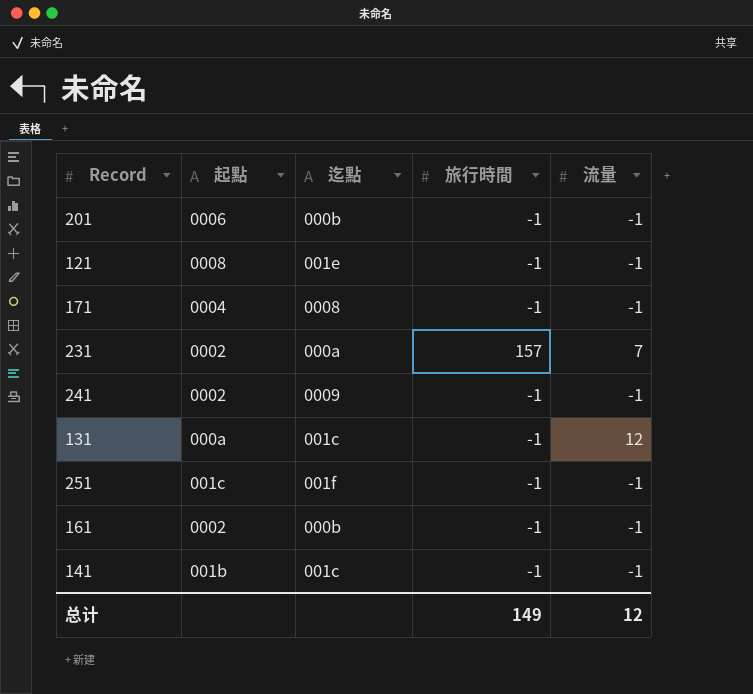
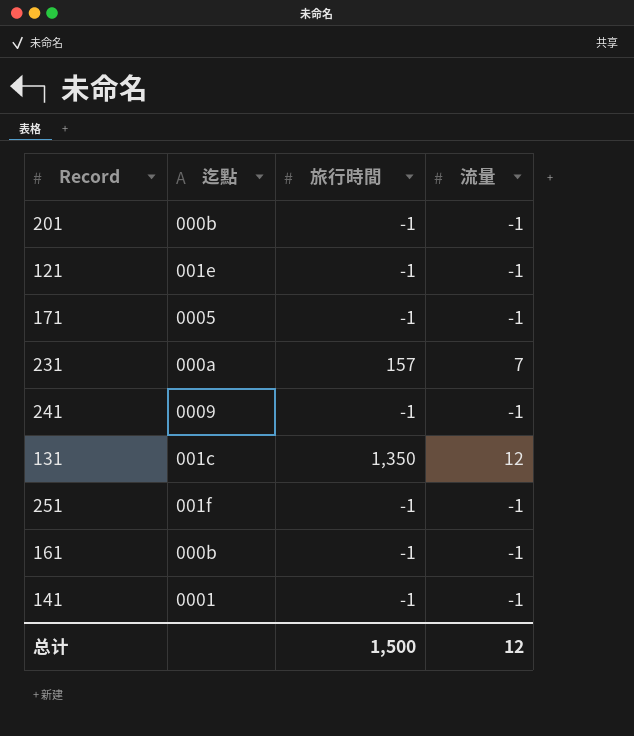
column 起點 | position: 2 -> none
171 | 迄點: 0008 -> 0005
131 | 旅行時間: -1 -> 1,350
141 | 迄點: 001c -> 0001
总计 | 旅行時間: 149 -> 1,500

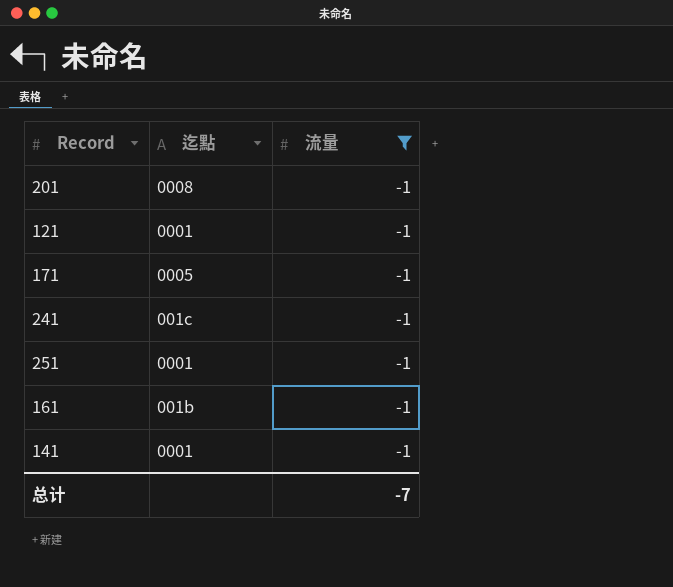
filter: none -> 流量 = -1
column 旅行時間 | position: 3 -> none
201 | 迄點: 000b -> 0008
121 | 迄點: 001e -> 0001
241 | 迄點: 0009 -> 001c
251 | 迄點: 001f -> 0001
161 | 迄點: 000b -> 001b
总计 | 流量: 12 -> -7

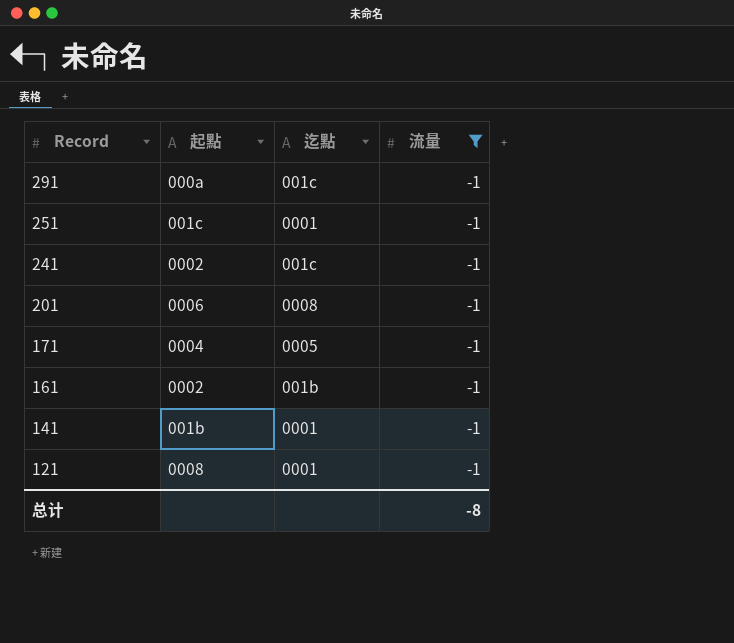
row order: none -> Record descending
column 起點 | position: none -> 2
row 291: none -> 000a | 001c | -1
总计 | 流量: -7 -> -8

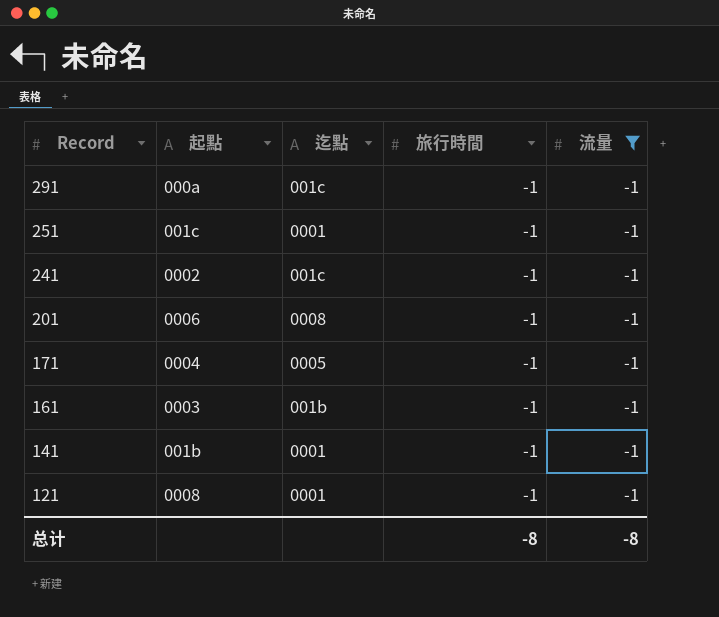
column 旅行時間 | position: none -> 4
161 | 起點: 0002 -> 0003

